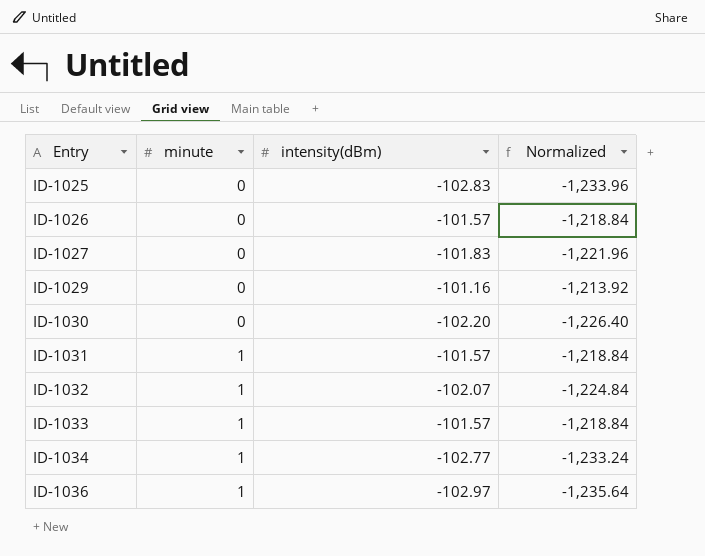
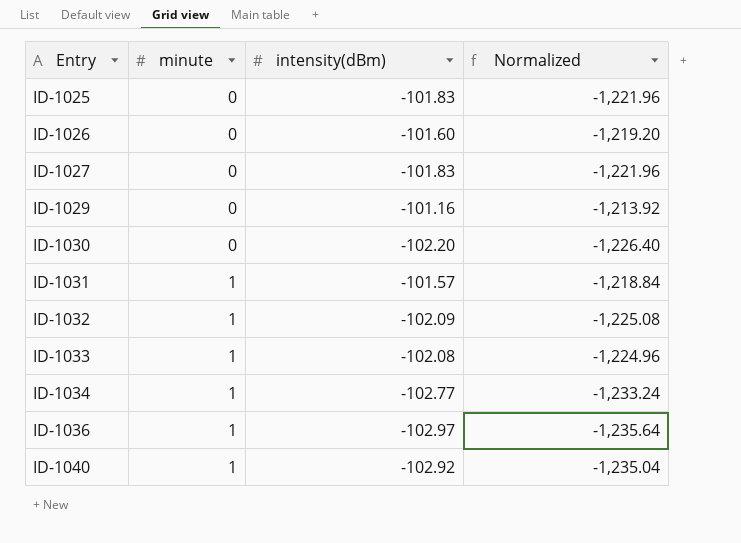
ID-1025 | intensity(dBm): -102.83 -> -101.83
ID-1025 | Normalized: -1,233.96 -> -1,221.96
ID-1026 | intensity(dBm): -101.57 -> -101.60
ID-1026 | Normalized: -1,218.84 -> -1,219.20
ID-1032 | intensity(dBm): -102.07 -> -102.09
ID-1032 | Normalized: -1,224.84 -> -1,225.08
ID-1033 | intensity(dBm): -101.57 -> -102.08
ID-1033 | Normalized: -1,218.84 -> -1,224.96
row ID-1040: none -> 1 | -102.92 | -1,235.04

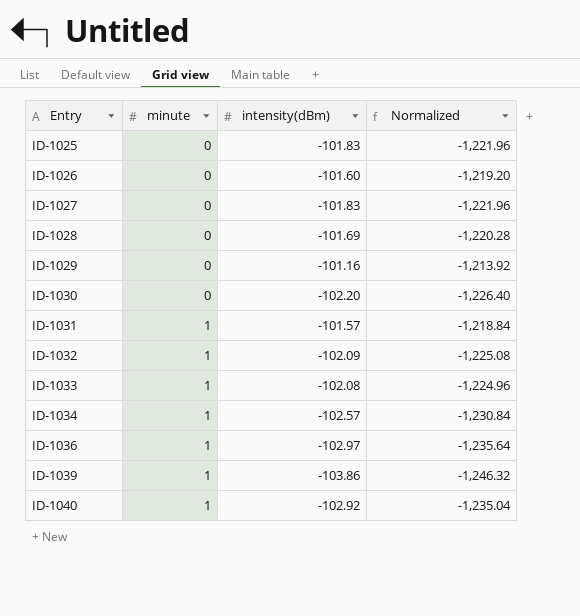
row ID-1028: none -> 0 | -101.69 | -1,220.28
ID-1034 | intensity(dBm): -102.77 -> -102.57
ID-1034 | Normalized: -1,233.24 -> -1,230.84
row ID-1039: none -> 1 | -103.86 | -1,246.32

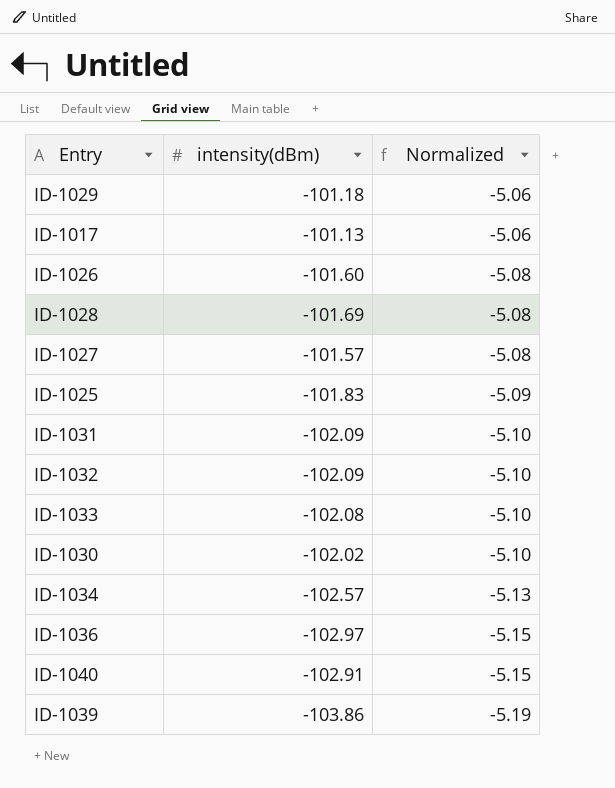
row order: Entry ascending -> Normalized descending
column minute | position: 2 -> none
column Normalized | formula: [intensity(dBm)] * 12 -> [intensity(dBm)] * 0.05
ID-1029 | intensity(dBm): -101.16 -> -101.18
row ID-1017: none -> -101.13 | -5.06
ID-1027 | intensity(dBm): -101.83 -> -101.57
ID-1031 | intensity(dBm): -101.57 -> -102.09
ID-1030 | intensity(dBm): -102.20 -> -102.02
ID-1040 | intensity(dBm): -102.92 -> -102.91

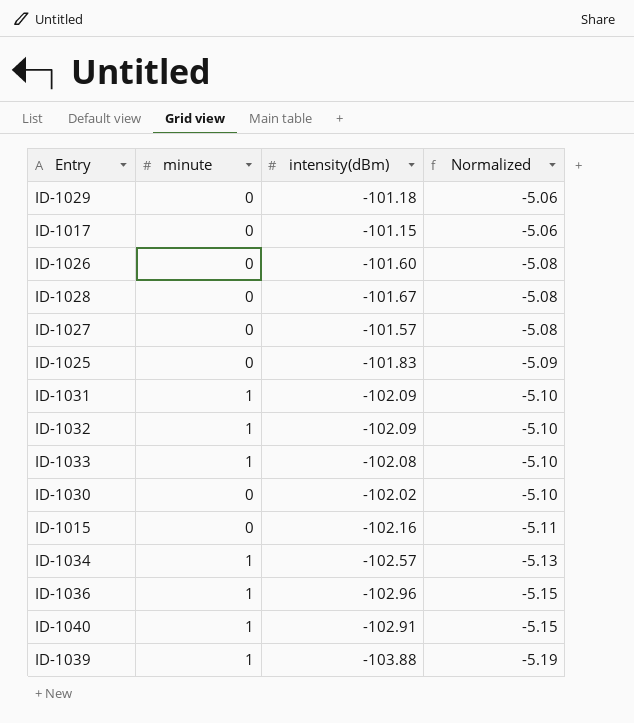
column minute | position: none -> 2
ID-1017 | intensity(dBm): -101.13 -> -101.15
ID-1028 | intensity(dBm): -101.69 -> -101.67
row ID-1015: none -> 0 | -102.16 | -5.11
ID-1036 | intensity(dBm): -102.97 -> -102.96
ID-1039 | intensity(dBm): -103.86 -> -103.88

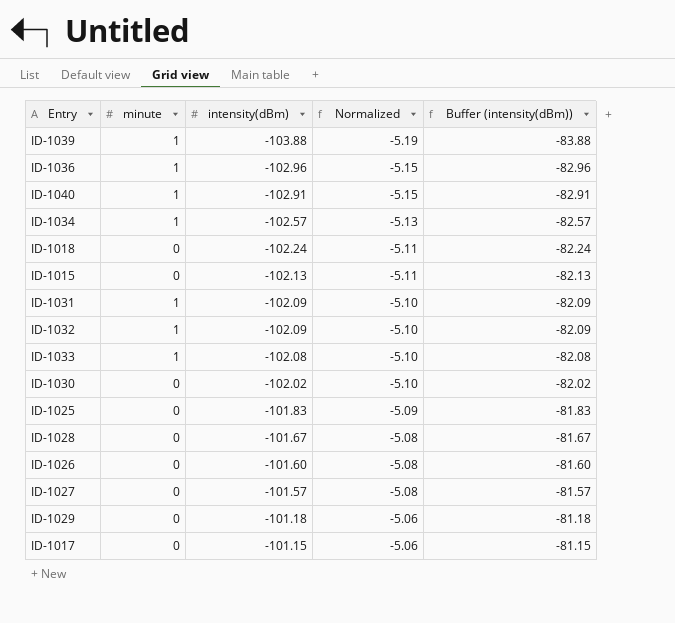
row order: Normalized descending -> intensity(dBm) ascending
column Buffer (intensity(dBm)) | formula: none -> [intensity(dBm)] + 20
row ID-1018: none -> 0 | -102.24 | -5.11 | -82.24
ID-1015 | intensity(dBm): -102.16 -> -102.13

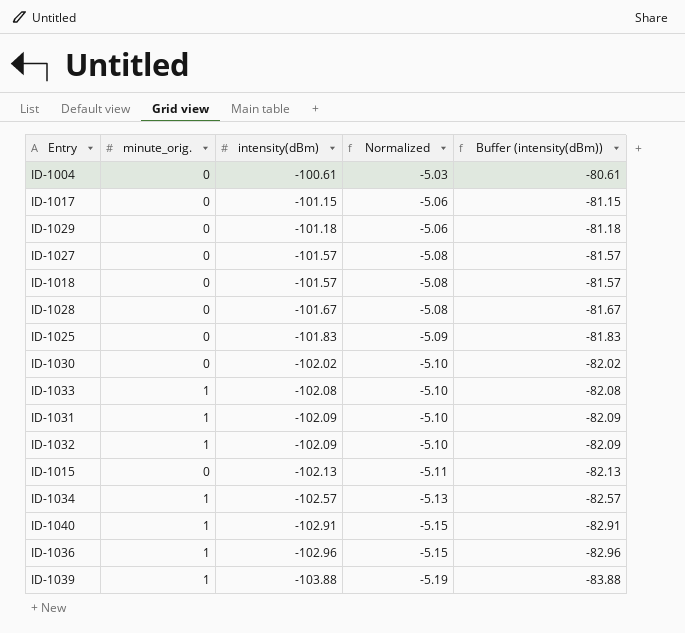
row order: intensity(dBm) ascending -> intensity(dBm) descending
column name: minute -> minute_orig.
row ID-1026: 0 | -101.60 | -5.08 | -81.60 -> none
row ID-1004: none -> 0 | -100.61 | -5.03 | -80.61
ID-1018 | intensity(dBm): -102.24 -> -101.57
ID-1018 | Normalized: -5.11 -> -5.08
ID-1018 | Buffer (intensity(dBm)): -82.24 -> -81.57

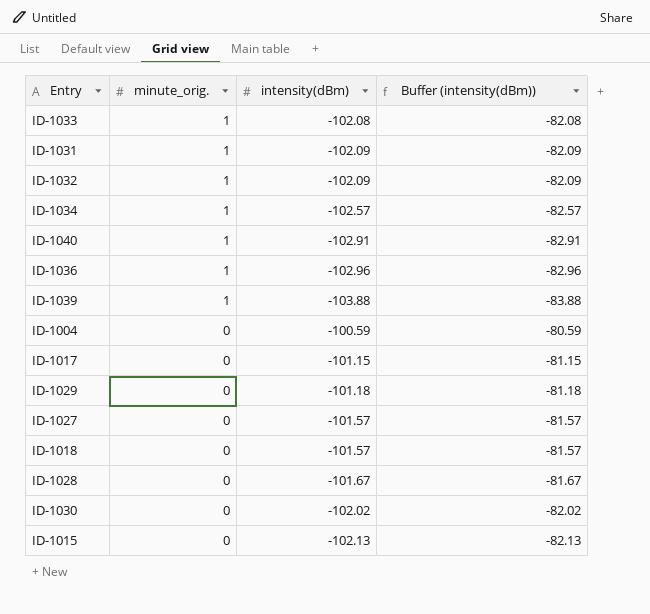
row order: intensity(dBm) descending -> minute_orig. descending
column Normalized | formula: [intensity(dBm)] * 0.05 -> none
row ID-1025: 0 | -101.83 | -5.09 | -81.83 -> none
ID-1004 | intensity(dBm): -100.61 -> -100.59
ID-1004 | Buffer (intensity(dBm)): -80.61 -> -80.59

